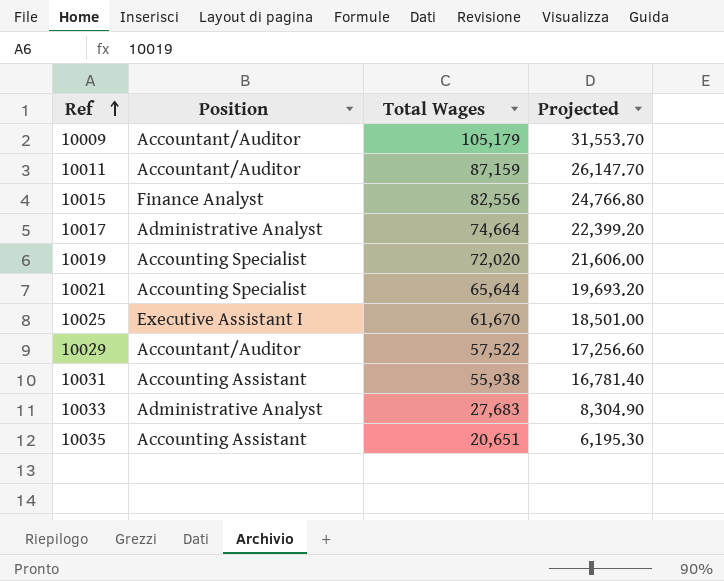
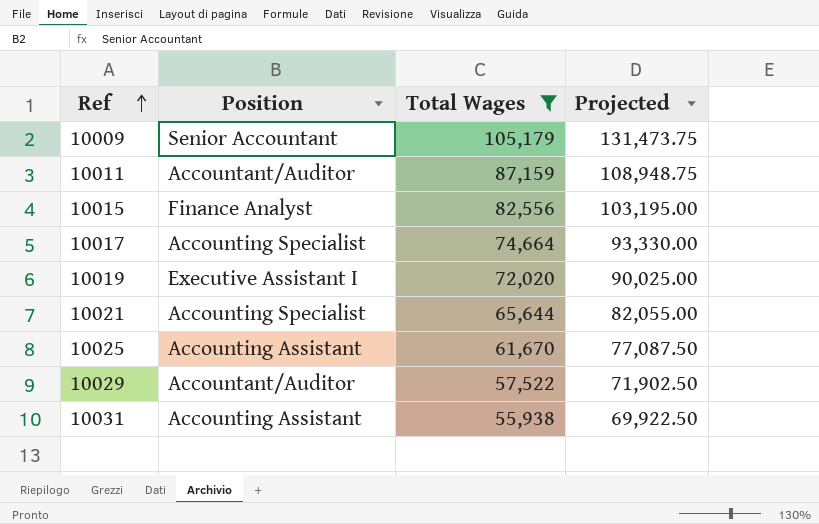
filter: none -> Total Wages >= 55,938
column Projected | formula: [Total Wages] * 0.3 -> [Total Wages] * 1.25
10009 | Position: Accountant/Auditor -> Senior Accountant
10017 | Position: Administrative Analyst -> Accounting Specialist
10019 | Position: Accounting Specialist -> Executive Assistant I
10025 | Position: Executive Assistant I -> Accounting Assistant

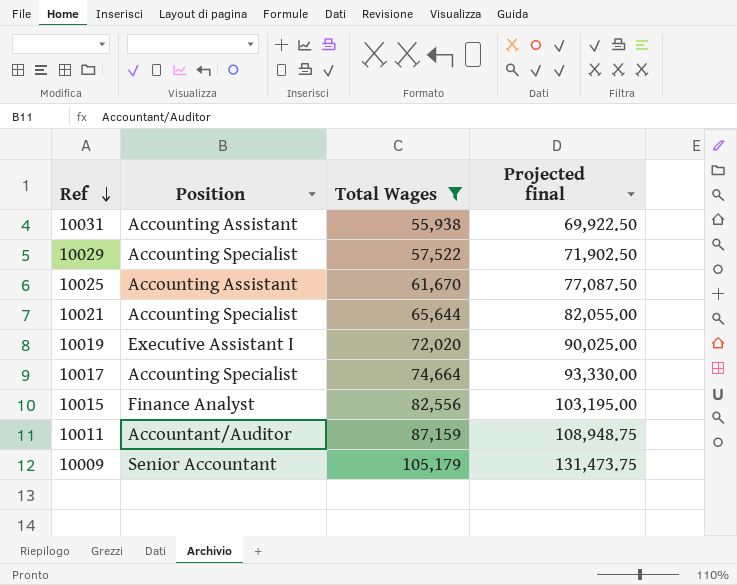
row order: Ref ascending -> Ref descending
column name: Projected -> Projected final
10029 | Position: Accountant/Auditor -> Accounting Specialist

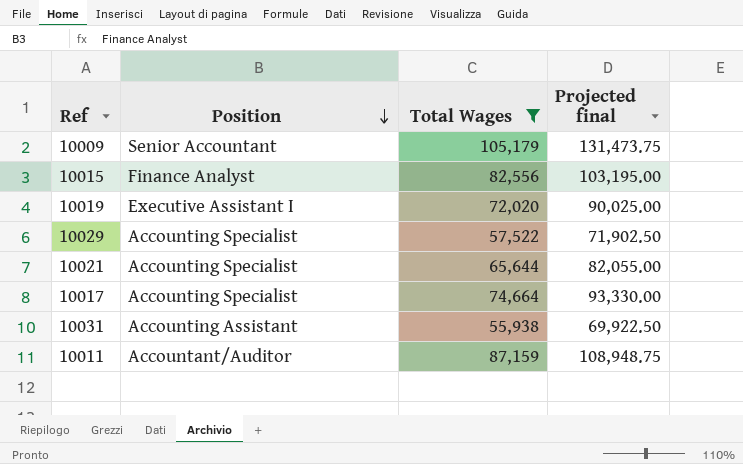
row order: Ref descending -> Position descending
row 10025: Accounting Assistant | 61,670 | 77,087.50 -> none

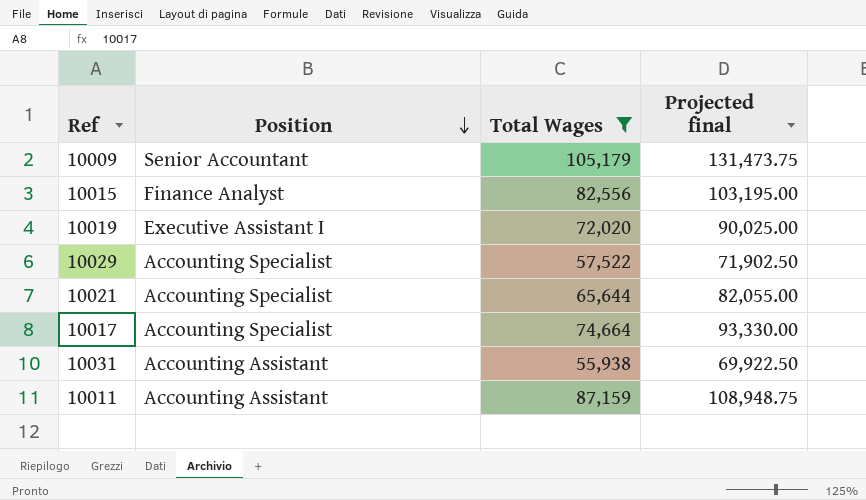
10011 | Position: Accountant/Auditor -> Accounting Assistant

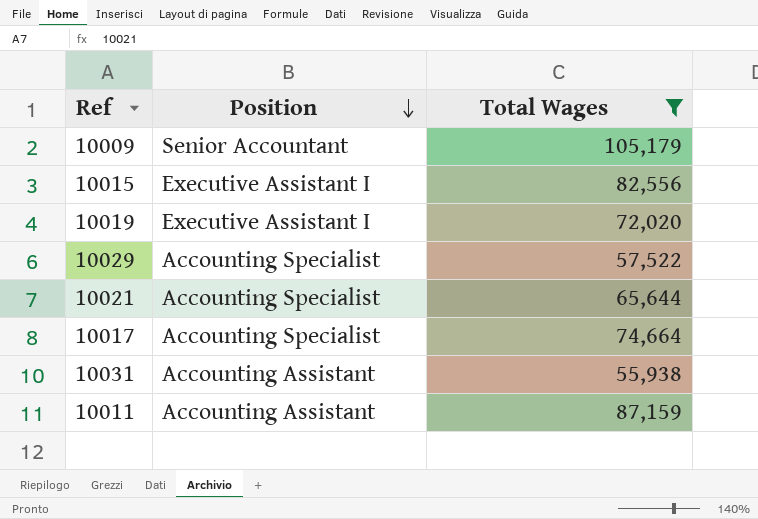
column Projected final | formula: [Total Wages] * 1.25 -> none
10015 | Position: Finance Analyst -> Executive Assistant I

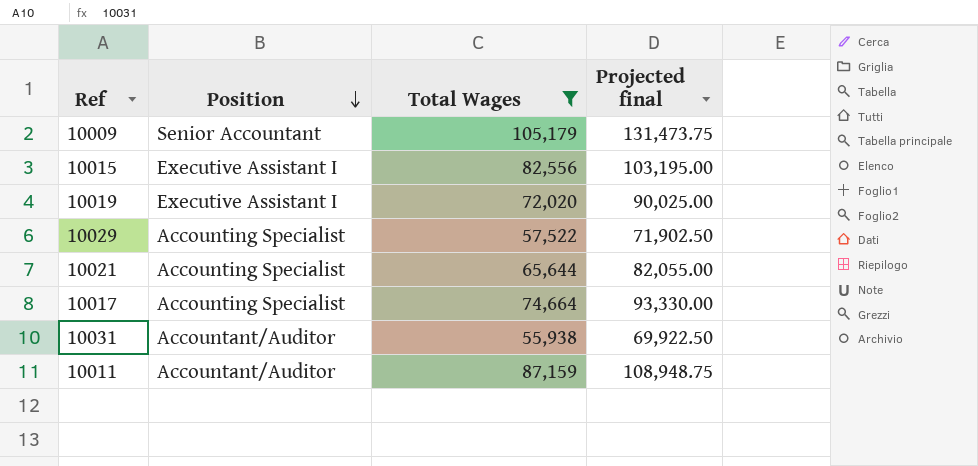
column Projected final | formula: none -> [Total Wages] * 1.25
10031 | Position: Accounting Assistant -> Accountant/Auditor
10011 | Position: Accounting Assistant -> Accountant/Auditor

